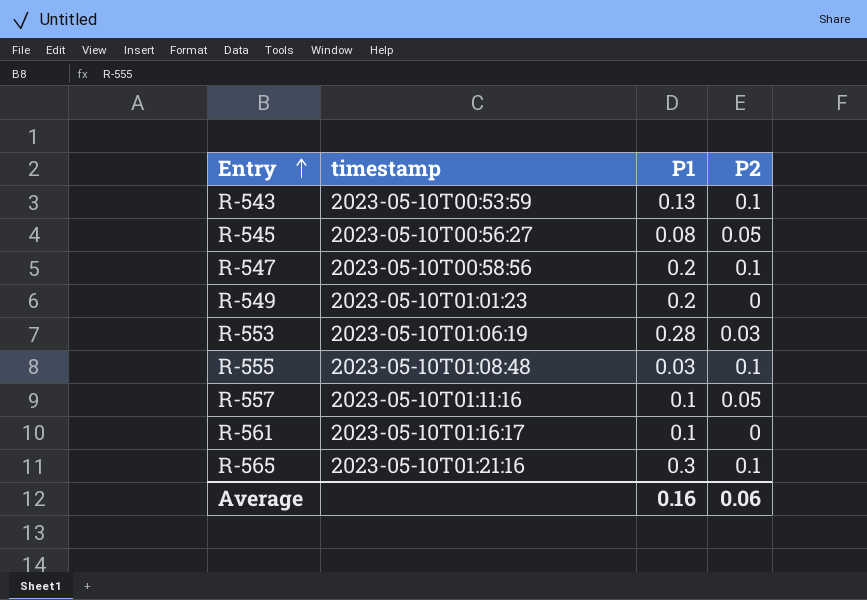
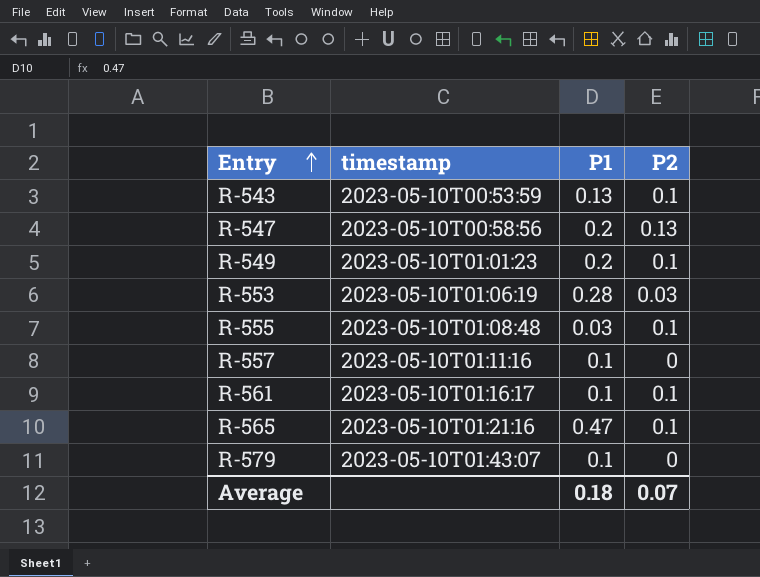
row R-545: 2023-05-10T00:56:27 | 0.08 | 0.05 -> none
R-547 | P2: 0.1 -> 0.13
R-549 | P2: 0 -> 0.1
R-557 | P2: 0.05 -> 0
R-561 | P2: 0 -> 0.1
R-565 | P1: 0.3 -> 0.47
row R-579: none -> 2023-05-10T01:43:07 | 0.1 | 0
Average | P1: 0.16 -> 0.18
Average | P2: 0.06 -> 0.07

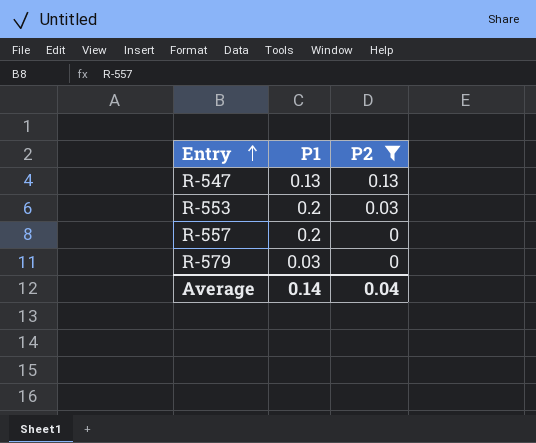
filter: none -> P2 != 0.1
column timestamp | position: 2 -> none
R-547 | P1: 0.2 -> 0.13
R-553 | P1: 0.28 -> 0.2
R-557 | P1: 0.1 -> 0.2
R-579 | P1: 0.1 -> 0.03
Average | P1: 0.18 -> 0.14
Average | P2: 0.07 -> 0.04

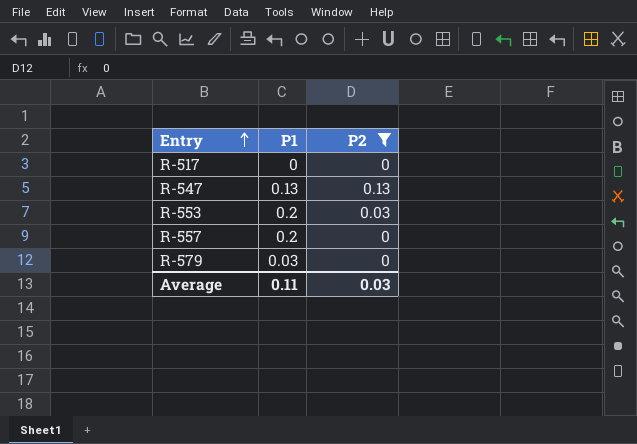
row R-517: none -> 0 | 0
Average | P1: 0.14 -> 0.11
Average | P2: 0.04 -> 0.03

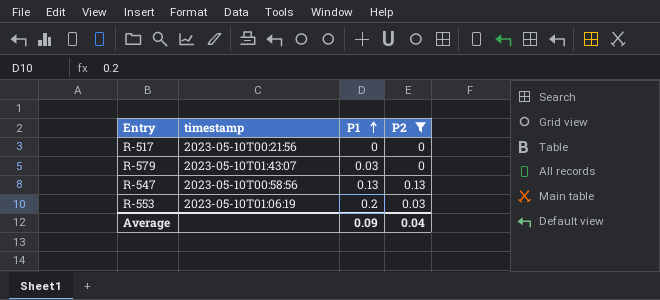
row order: Entry ascending -> P1 ascending
column timestamp | position: none -> 2
row R-557: 0.2 | 0 -> none
Average | P1: 0.11 -> 0.09
Average | P2: 0.03 -> 0.04

